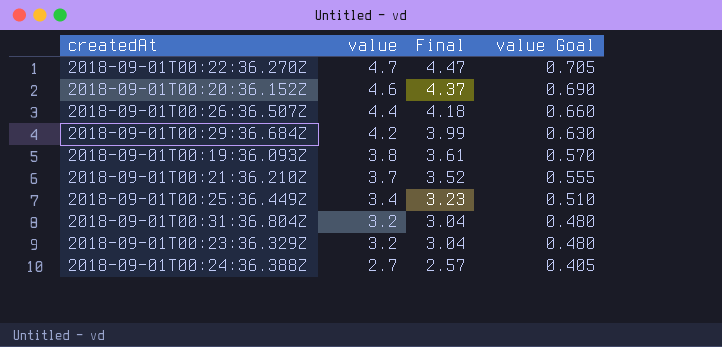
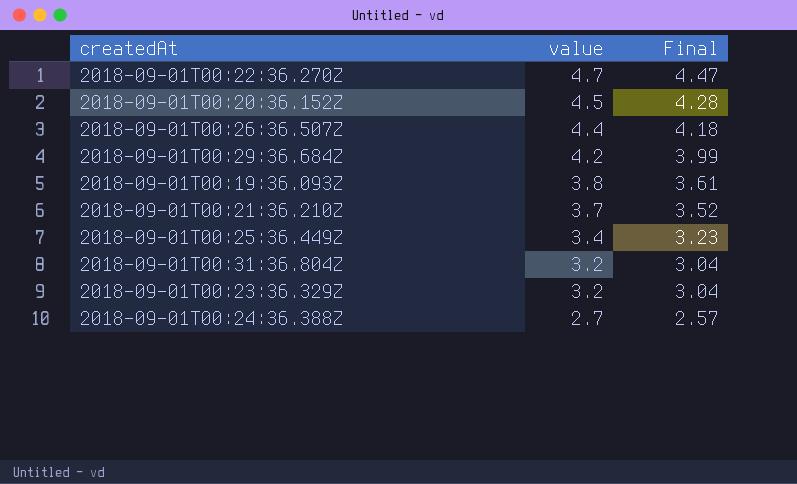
column value Goal | formula: [value] * 0.15 -> none
2018-09-01T00:20:36.152Z | value: 4.6 -> 4.5
2018-09-01T00:20:36.152Z | Final: 4.37 -> 4.28

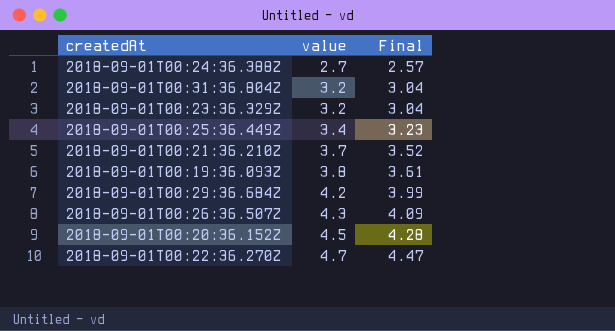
row order: value descending -> value ascending
2018-09-01T00:26:36.507Z | value: 4.4 -> 4.3
2018-09-01T00:26:36.507Z | Final: 4.18 -> 4.09

